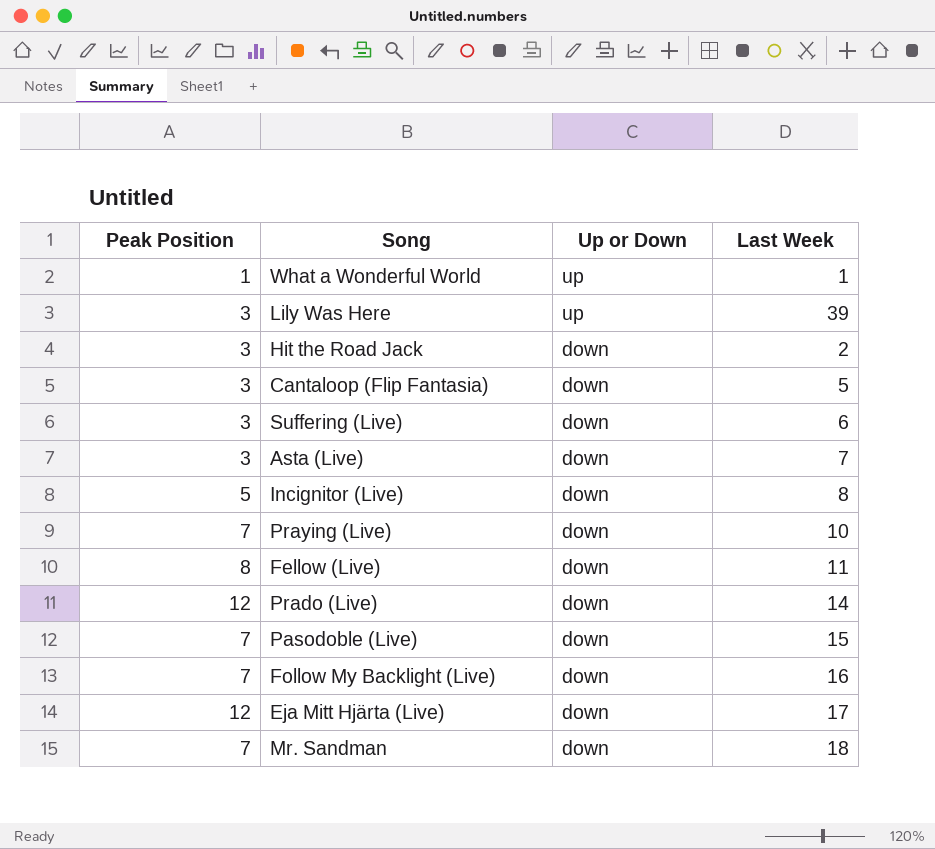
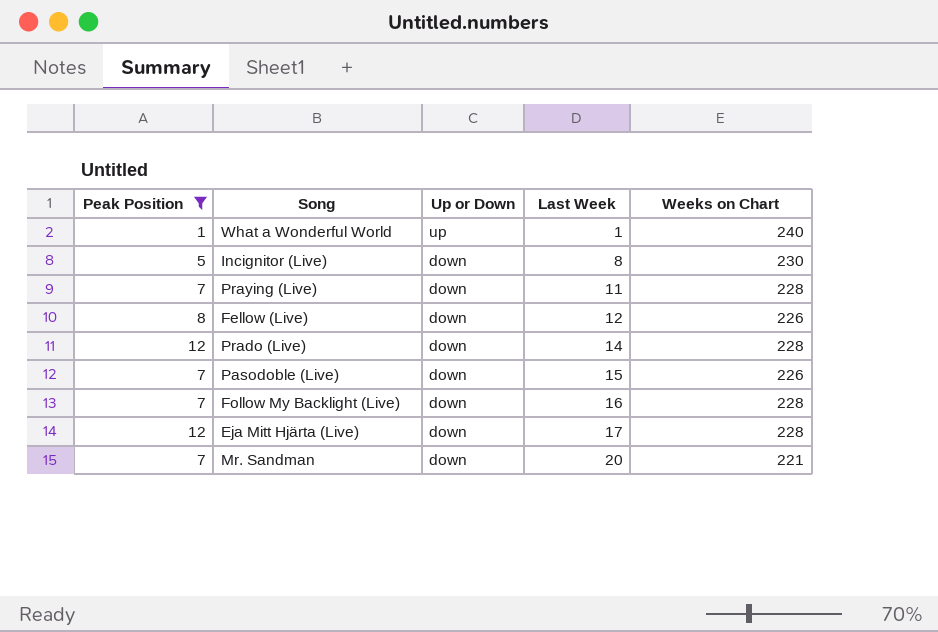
filter: none -> Peak Position != 3
column Weeks on Chart | position: none -> 5
Praying (Live) | Last Week: 10 -> 11
Fellow (Live) | Last Week: 11 -> 12
Mr. Sandman | Last Week: 18 -> 20

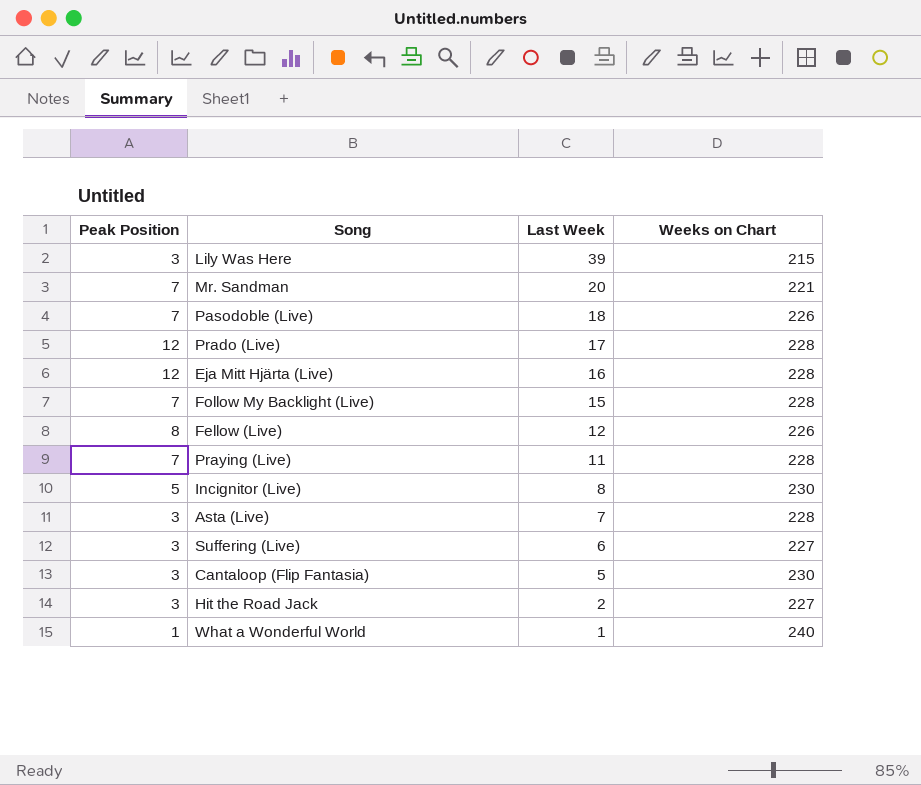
filter: Peak Position != 3 -> none
row order: Up or Down descending -> Last Week descending
column Up or Down | position: 3 -> none
Pasodoble (Live) | Last Week: 15 -> 18
Prado (Live) | Last Week: 14 -> 17
Eja Mitt Hjärta (Live) | Last Week: 17 -> 16
Follow My Backlight (Live) | Last Week: 16 -> 15

